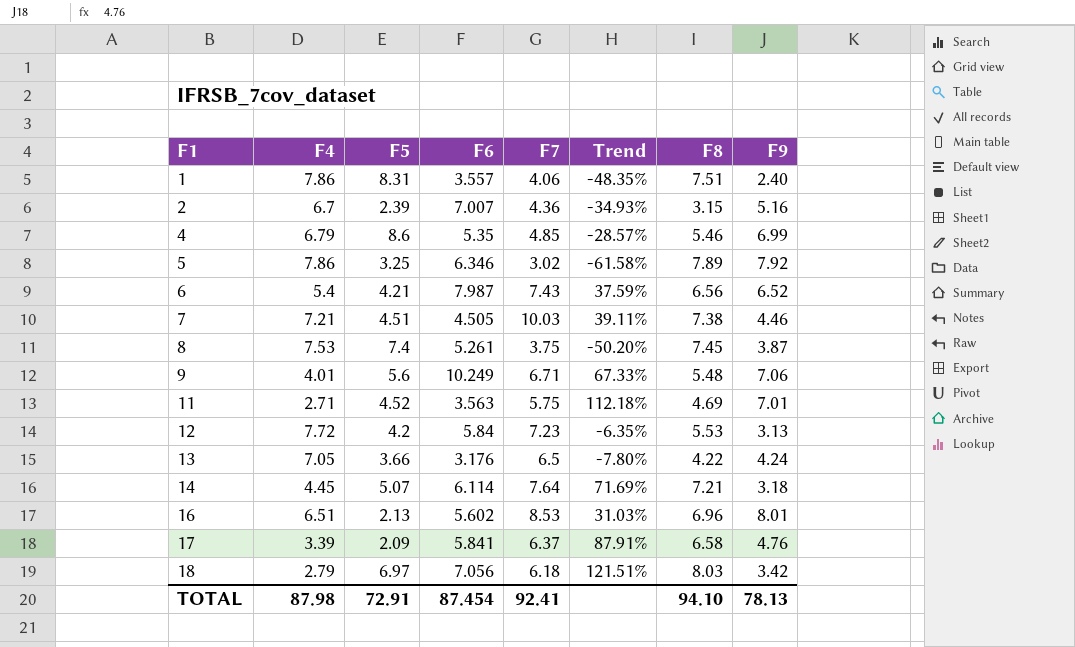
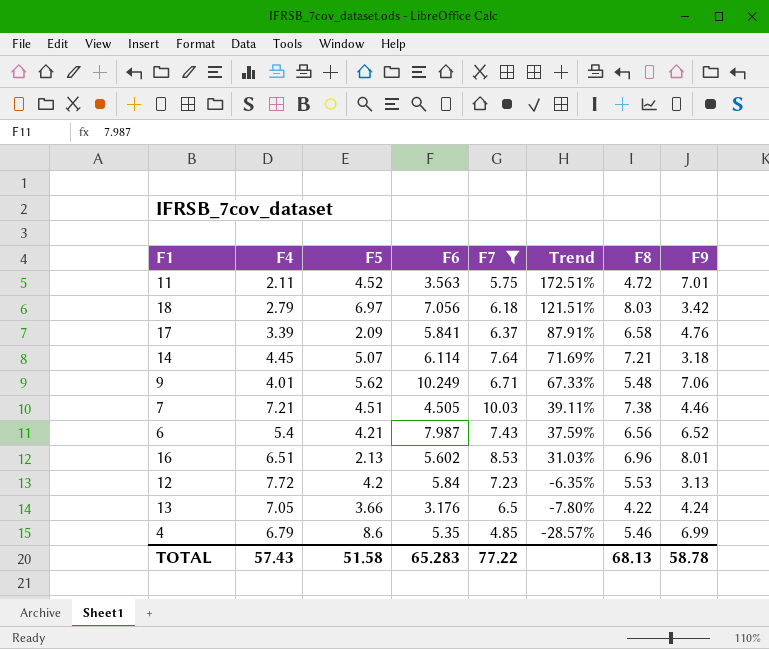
filter: none -> F7 >= 4.85
row order: F1 ascending -> Trend descending
11 | F4: 2.71 -> 2.11
11 | Trend: 112.18% -> 172.51%
11 | F8: 4.69 -> 4.72
9 | F5: 5.6 -> 5.62
TOTAL | F4: 87.98 -> 57.43
TOTAL | F5: 72.91 -> 51.58
TOTAL | F6: 87.454 -> 65.283
TOTAL | F7: 92.41 -> 77.22
TOTAL | F8: 94.10 -> 68.13
TOTAL | F9: 78.13 -> 58.78

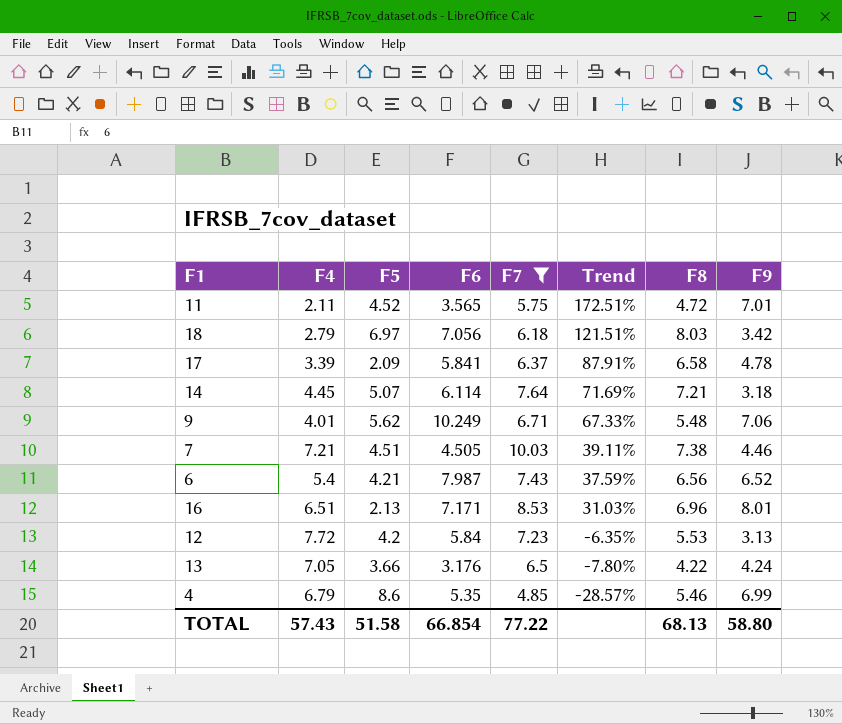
11 | F6: 3.563 -> 3.565
17 | F9: 4.76 -> 4.78
16 | F6: 5.602 -> 7.171
TOTAL | F6: 65.283 -> 66.854
TOTAL | F9: 58.78 -> 58.80

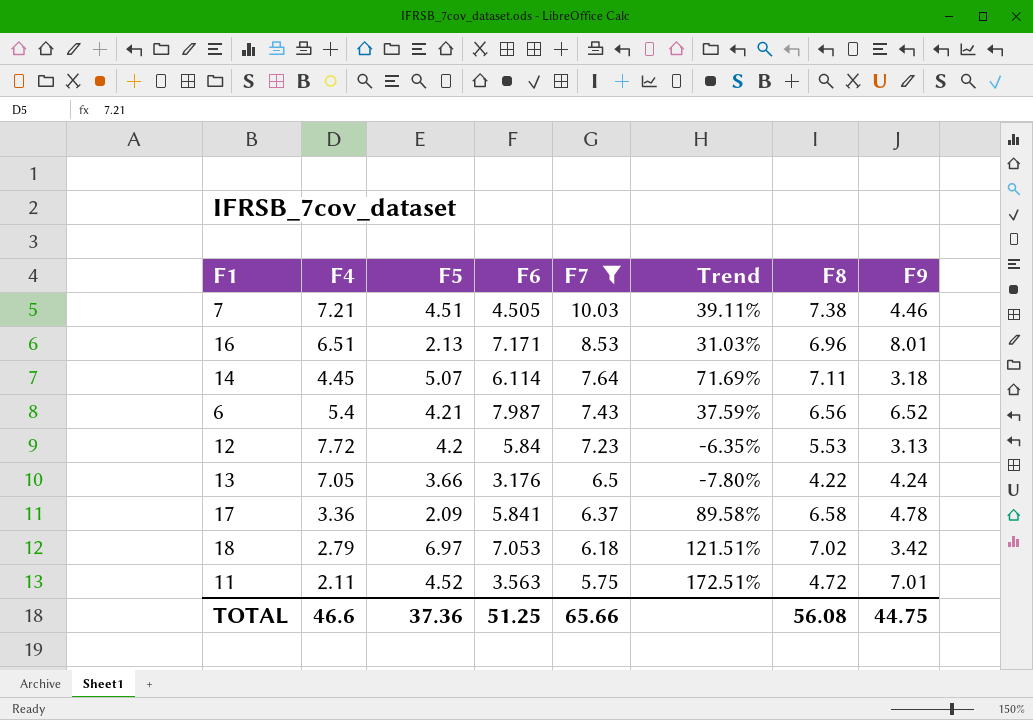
row order: Trend descending -> F7 descending
row 9: 4.01 | 5.62 | 10.249 | 6.71 | 67.33% | 5.48 | 7.06 -> none
row 4: 6.79 | 8.6 | 5.35 | 4.85 | -28.57% | 5.46 | 6.99 -> none
14 | F8: 7.21 -> 7.11
17 | F4: 3.39 -> 3.36
17 | Trend: 87.91% -> 89.58%
18 | F6: 7.056 -> 7.053
18 | F8: 8.03 -> 7.02
11 | F6: 3.565 -> 3.563
TOTAL | F4: 57.43 -> 46.6
TOTAL | F5: 51.58 -> 37.36
TOTAL | F6: 66.854 -> 51.25
TOTAL | F7: 77.22 -> 65.66
TOTAL | F8: 68.13 -> 56.08
TOTAL | F9: 58.80 -> 44.75

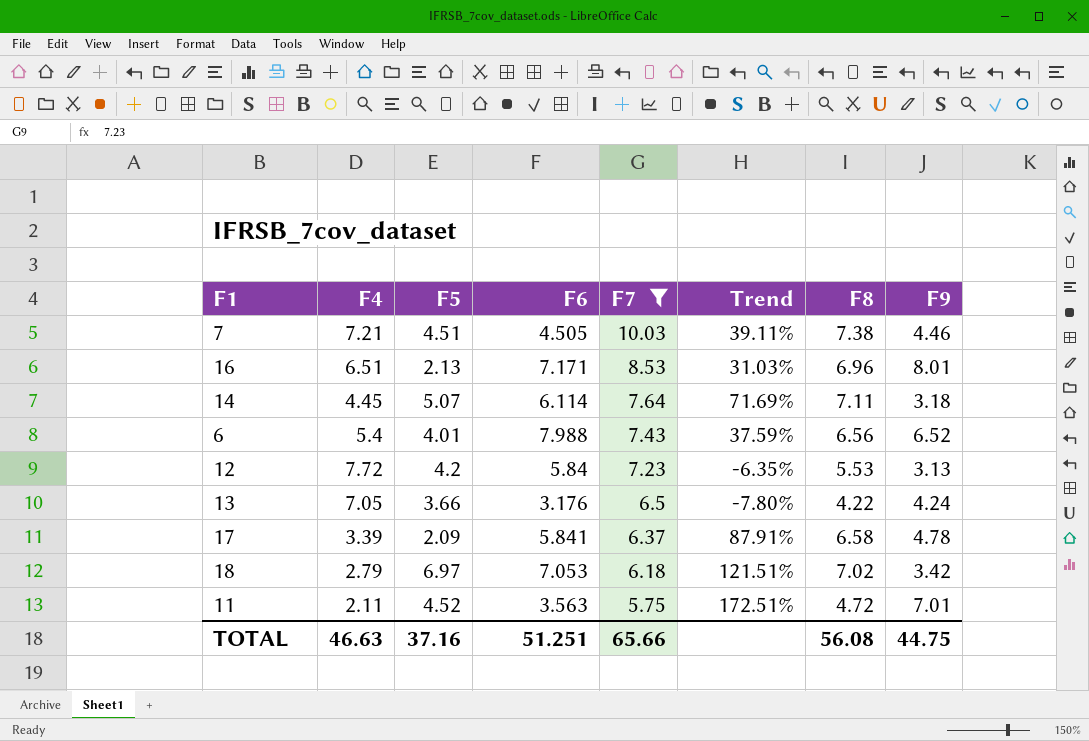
6 | F5: 4.21 -> 4.01
6 | F6: 7.987 -> 7.988
17 | F4: 3.36 -> 3.39
17 | Trend: 89.58% -> 87.91%
TOTAL | F4: 46.6 -> 46.63
TOTAL | F5: 37.36 -> 37.16
TOTAL | F6: 51.25 -> 51.251

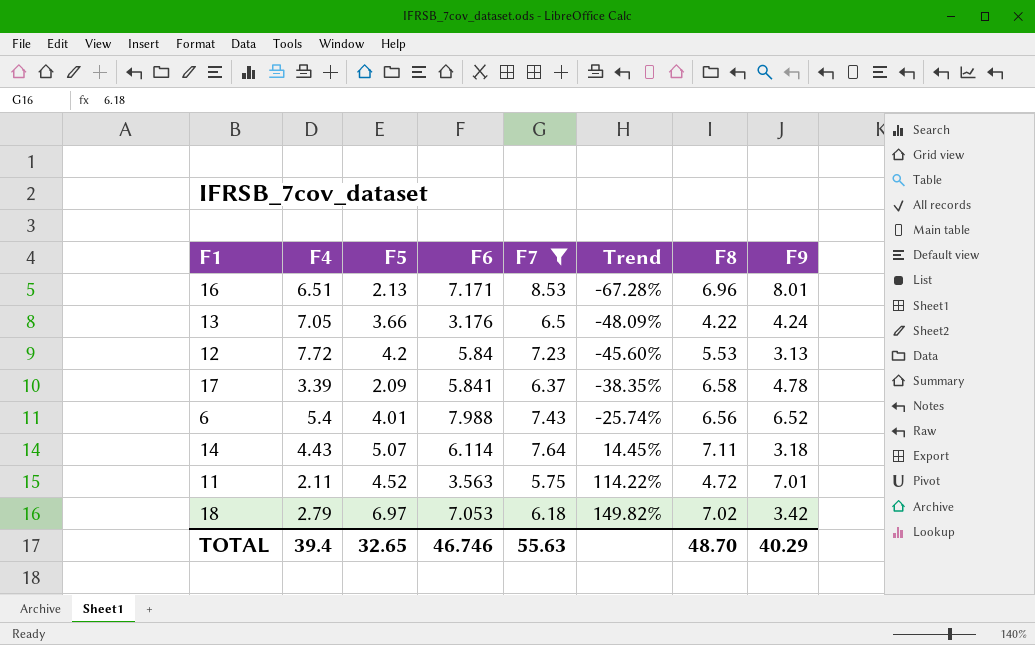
row order: F7 descending -> Trend ascending
column Trend | formula: ([F7] - [F4]) / [F4] -> ([F5] - [F4]) / [F4]
row 7: 7.21 | 4.51 | 4.505 | 10.03 | 39.11% | 7.38 | 4.46 -> none
14 | F4: 4.45 -> 4.43
TOTAL | F4: 46.63 -> 39.4
TOTAL | F5: 37.16 -> 32.65
TOTAL | F6: 51.251 -> 46.746
TOTAL | F7: 65.66 -> 55.63
TOTAL | F8: 56.08 -> 48.70
TOTAL | F9: 44.75 -> 40.29

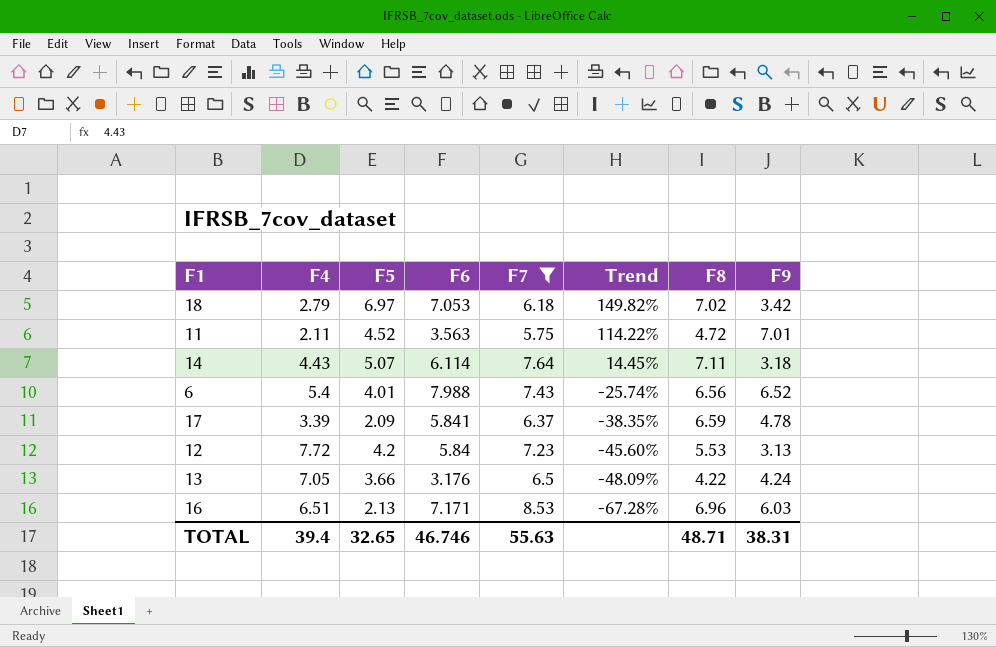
row order: Trend ascending -> Trend descending
17 | F8: 6.58 -> 6.59
16 | F9: 8.01 -> 6.03
TOTAL | F8: 48.70 -> 48.71
TOTAL | F9: 40.29 -> 38.31

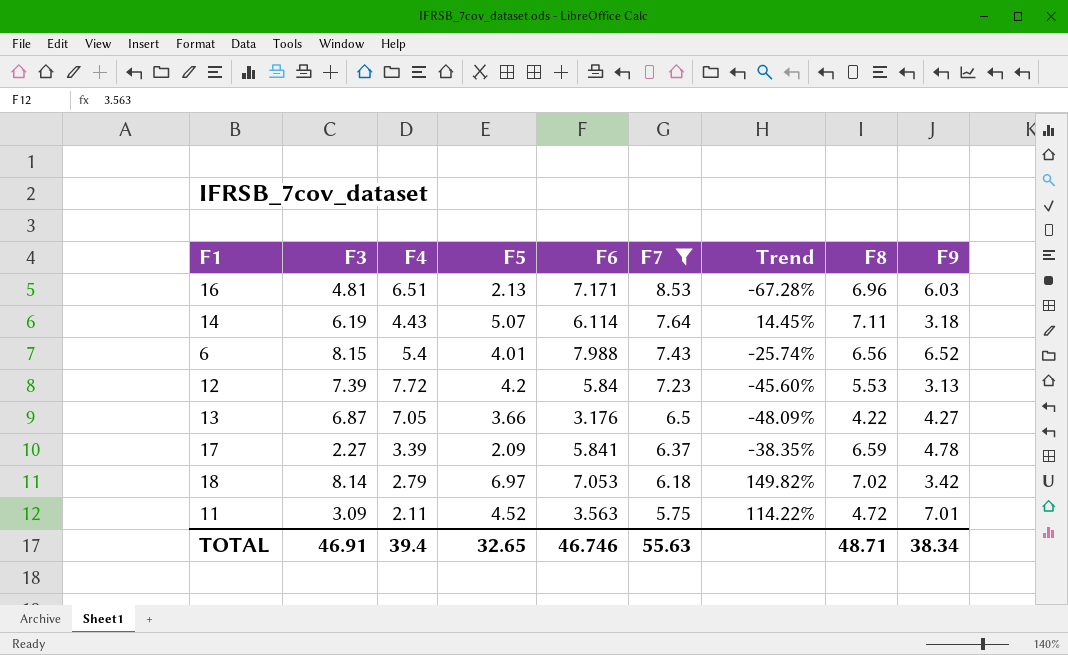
row order: Trend descending -> F7 descending
column F3 | position: none -> 2
13 | F9: 4.24 -> 4.27
TOTAL | F9: 38.31 -> 38.34

